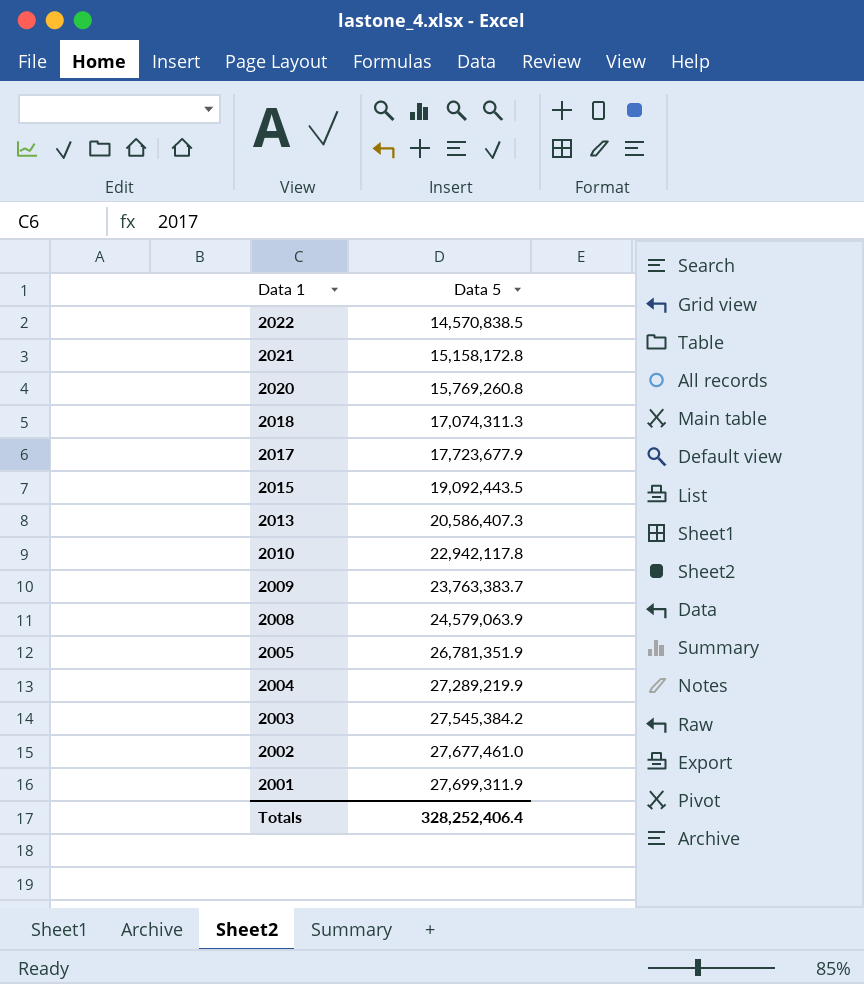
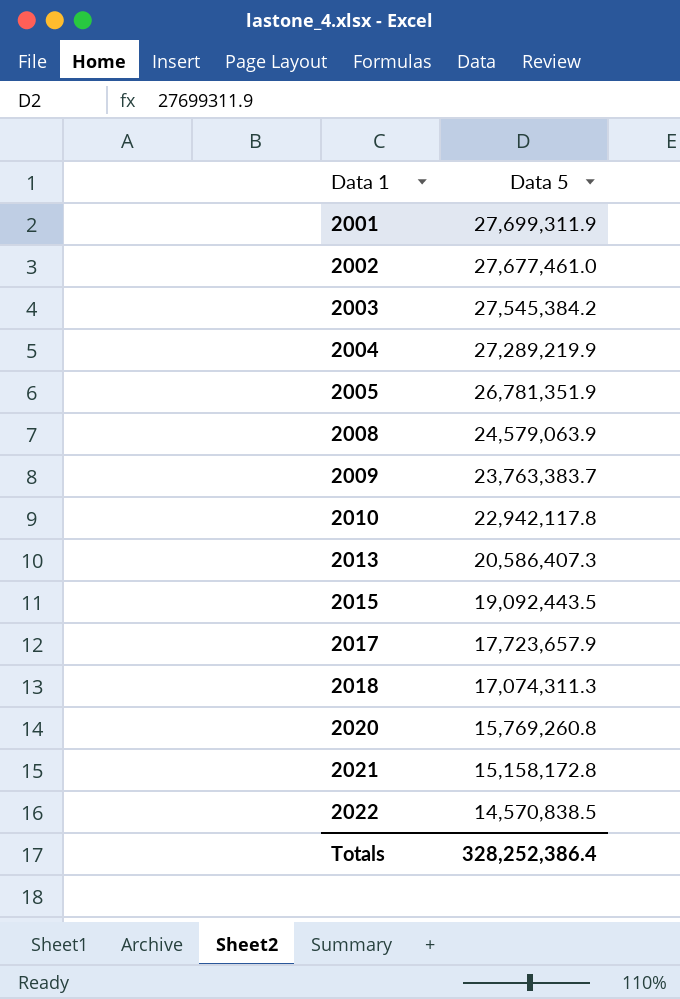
row order: Data 1 descending -> Data 1 ascending
2017 | Data 5: 17,723,677.9 -> 17,723,657.9
Totals | Data 5: 328,252,406.4 -> 328,252,386.4

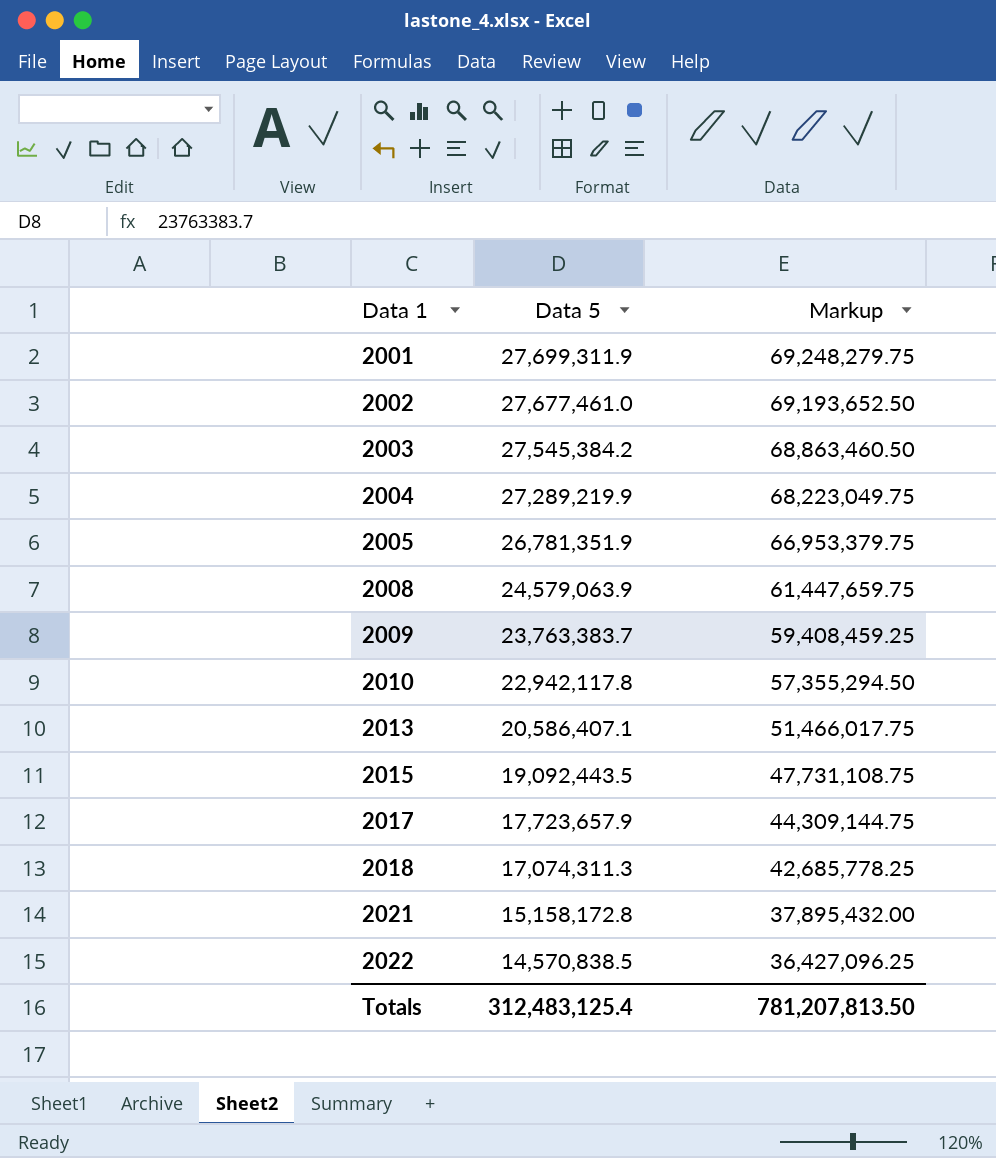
column Markup | formula: none -> [Data 5] * 2.5
row 2020: 15,769,260.8 -> none
2013 | Data 5: 20,586,407.3 -> 20,586,407.1
Totals | Data 5: 328,252,386.4 -> 312,483,125.4

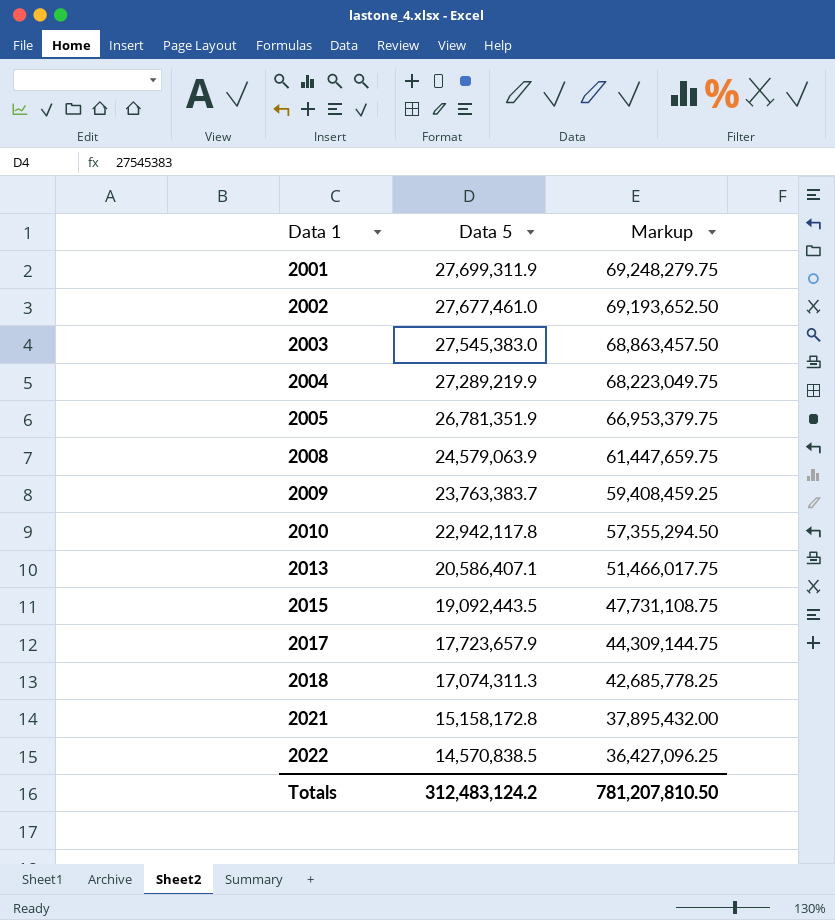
2003 | Data 5: 27,545,384.2 -> 27,545,383.0
2003 | Markup: 68,863,460.50 -> 68,863,457.50
Totals | Data 5: 312,483,125.4 -> 312,483,124.2
Totals | Markup: 781,207,813.50 -> 781,207,810.50

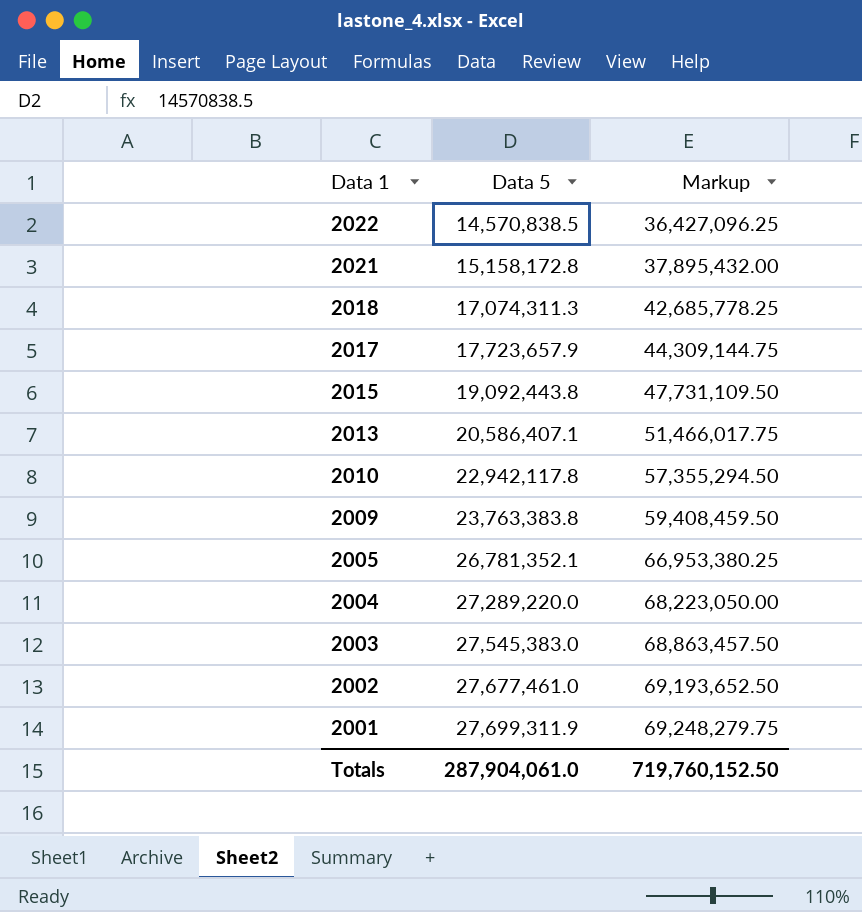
row order: Data 1 ascending -> Data 1 descending
row 2008: 24,579,063.9 | 61,447,659.75 -> none
2015 | Data 5: 19,092,443.5 -> 19,092,443.8
2015 | Markup: 47,731,108.75 -> 47,731,109.50
2009 | Data 5: 23,763,383.7 -> 23,763,383.8
2009 | Markup: 59,408,459.25 -> 59,408,459.50
2005 | Data 5: 26,781,351.9 -> 26,781,352.1
2005 | Markup: 66,953,379.75 -> 66,953,380.25
2004 | Data 5: 27,289,219.9 -> 27,289,220.0
2004 | Markup: 68,223,049.75 -> 68,223,050.00
Totals | Data 5: 312,483,124.2 -> 287,904,061.0
Totals | Markup: 781,207,810.50 -> 719,760,152.50

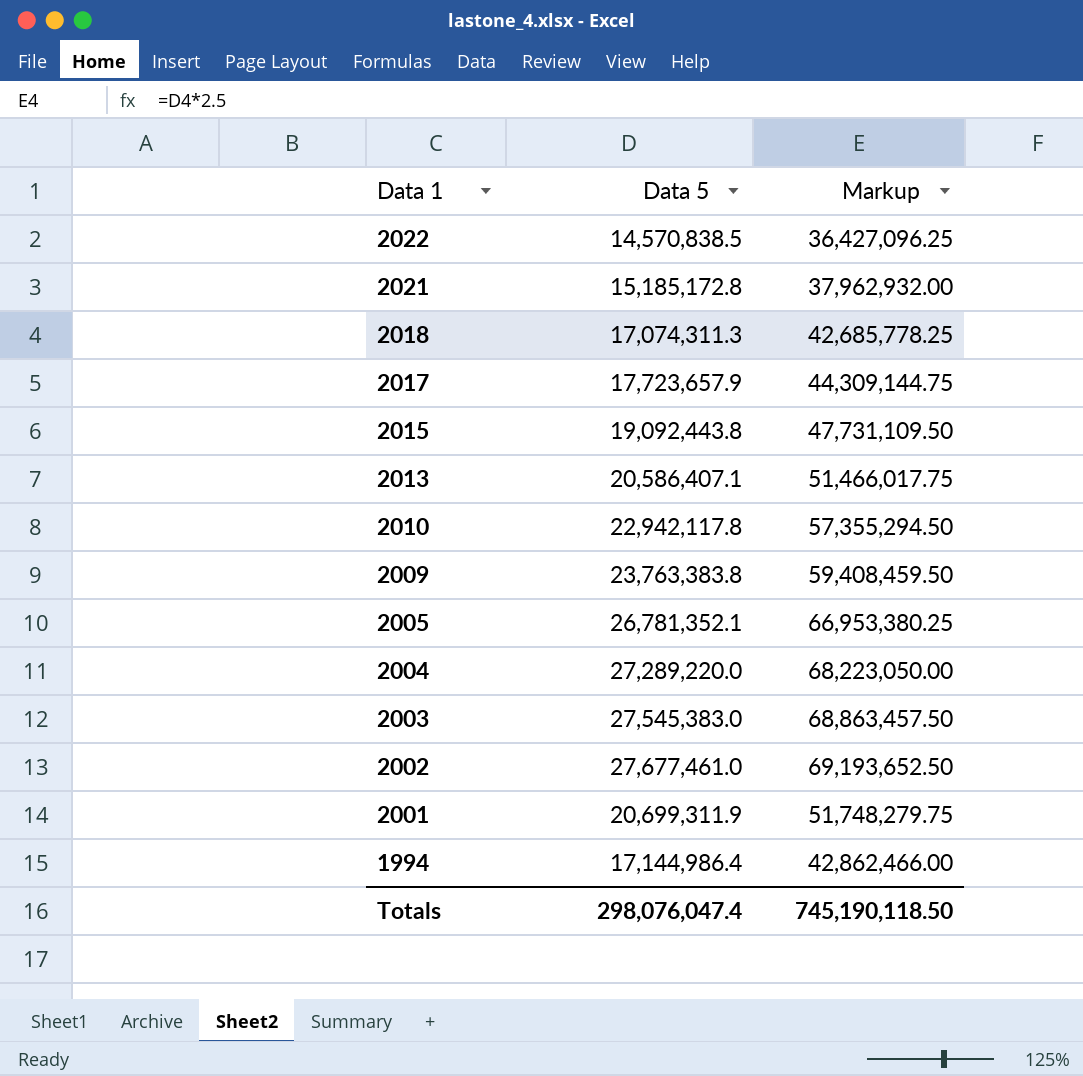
2021 | Data 5: 15,158,172.8 -> 15,185,172.8
2021 | Markup: 37,895,432.00 -> 37,962,932.00
2001 | Data 5: 27,699,311.9 -> 20,699,311.9
2001 | Markup: 69,248,279.75 -> 51,748,279.75
row 1994: none -> 17,144,986.4 | 42,862,466.00
Totals | Data 5: 287,904,061.0 -> 298,076,047.4
Totals | Markup: 719,760,152.50 -> 745,190,118.50

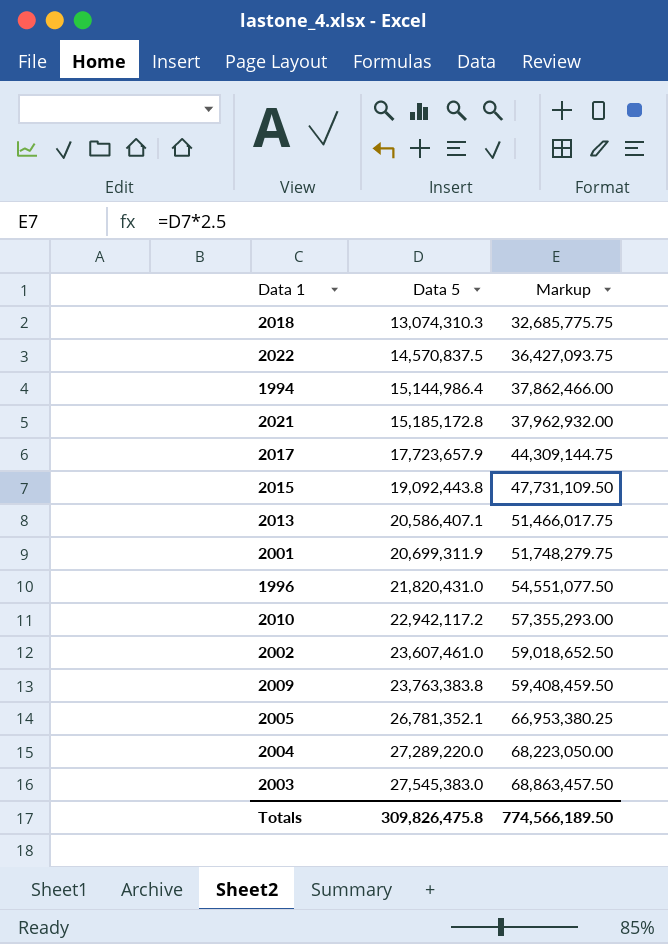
row order: Data 1 descending -> Data 5 ascending
2018 | Data 5: 17,074,311.3 -> 13,074,310.3
2018 | Markup: 42,685,778.25 -> 32,685,775.75
2022 | Data 5: 14,570,838.5 -> 14,570,837.5
2022 | Markup: 36,427,096.25 -> 36,427,093.75
1994 | Data 5: 17,144,986.4 -> 15,144,986.4
1994 | Markup: 42,862,466.00 -> 37,862,466.00
row 1996: none -> 21,820,431.0 | 54,551,077.50
2010 | Data 5: 22,942,117.8 -> 22,942,117.2
2010 | Markup: 57,355,294.50 -> 57,355,293.00
2002 | Data 5: 27,677,461.0 -> 23,607,461.0
2002 | Markup: 69,193,652.50 -> 59,018,652.50
Totals | Data 5: 298,076,047.4 -> 309,826,475.8
Totals | Markup: 745,190,118.50 -> 774,566,189.50

